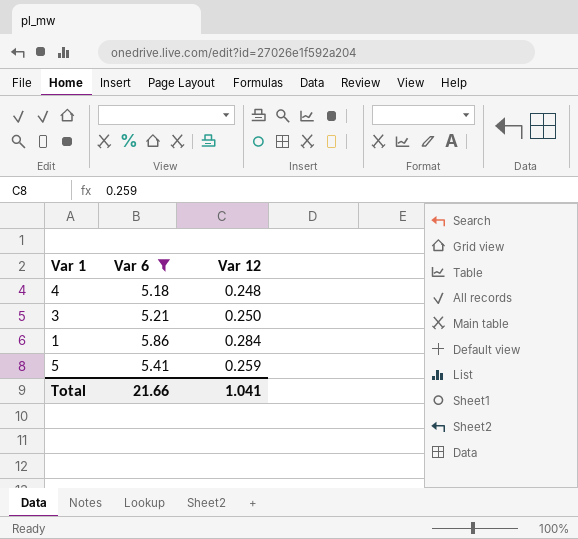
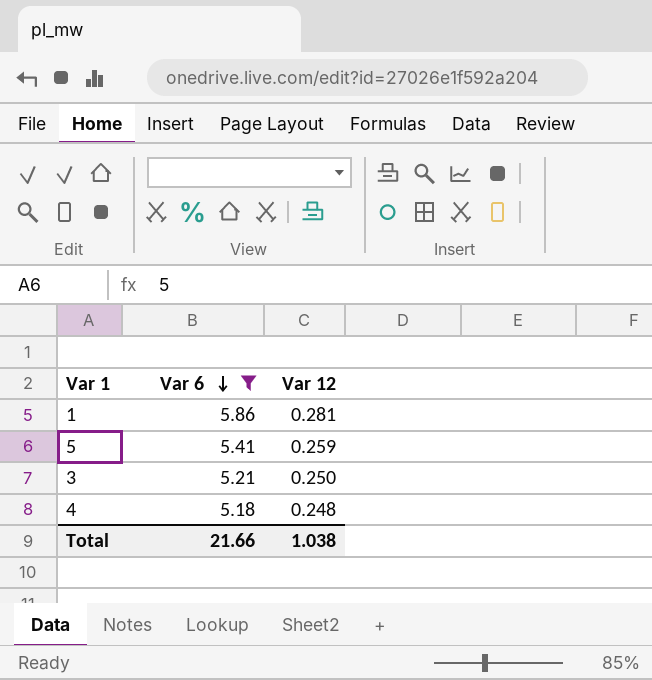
row order: none -> Var 6 descending
1 | Var 12: 0.284 -> 0.281
Total | Var 12: 1.041 -> 1.038

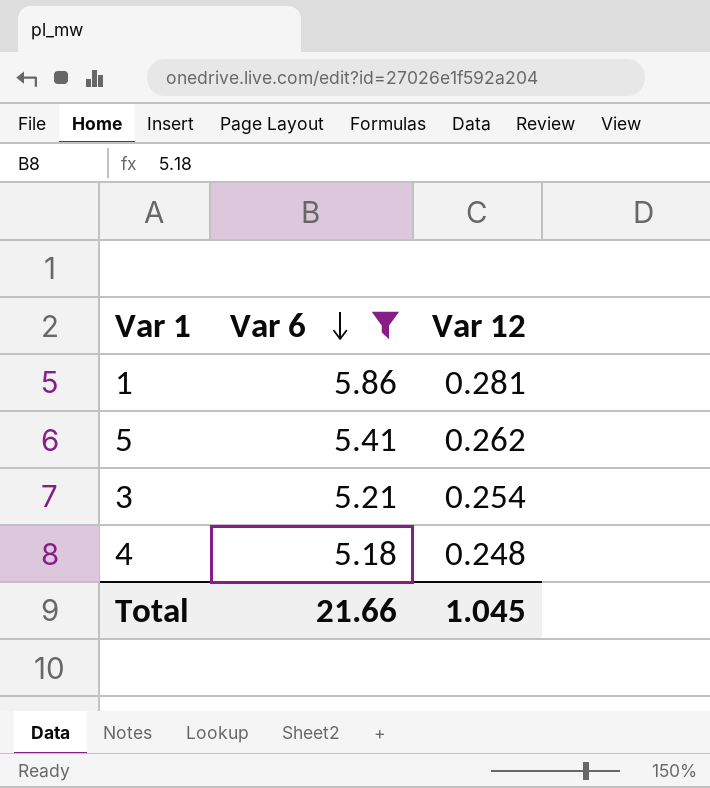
5 | Var 12: 0.259 -> 0.262
3 | Var 12: 0.250 -> 0.254
Total | Var 12: 1.038 -> 1.045

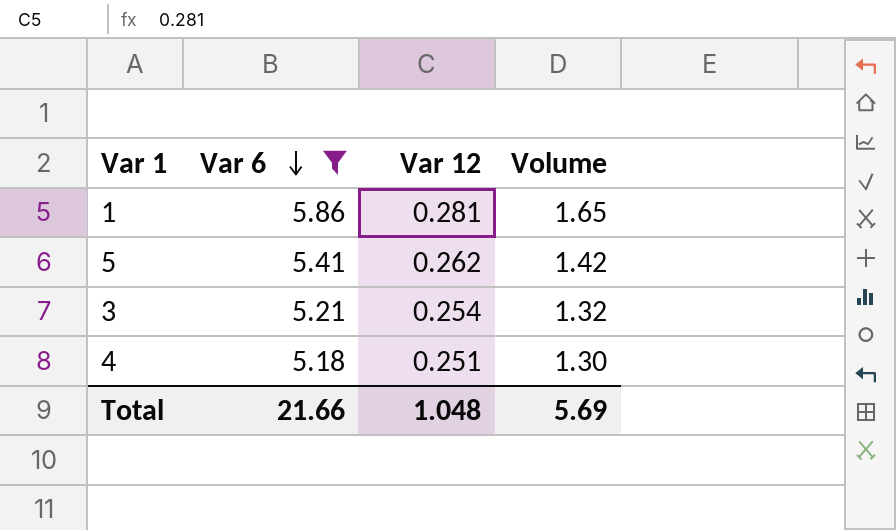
column Volume | formula: none -> [Var 6] * [Var 12]
4 | Var 12: 0.248 -> 0.251
Total | Var 12: 1.045 -> 1.048

